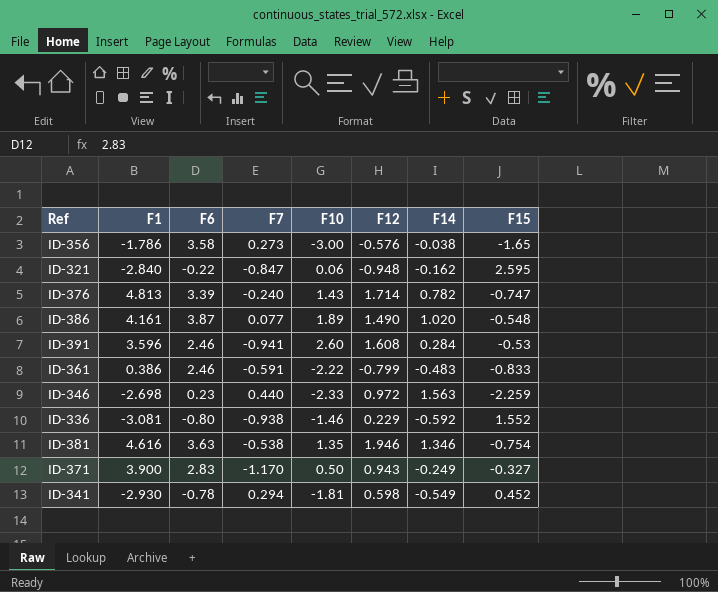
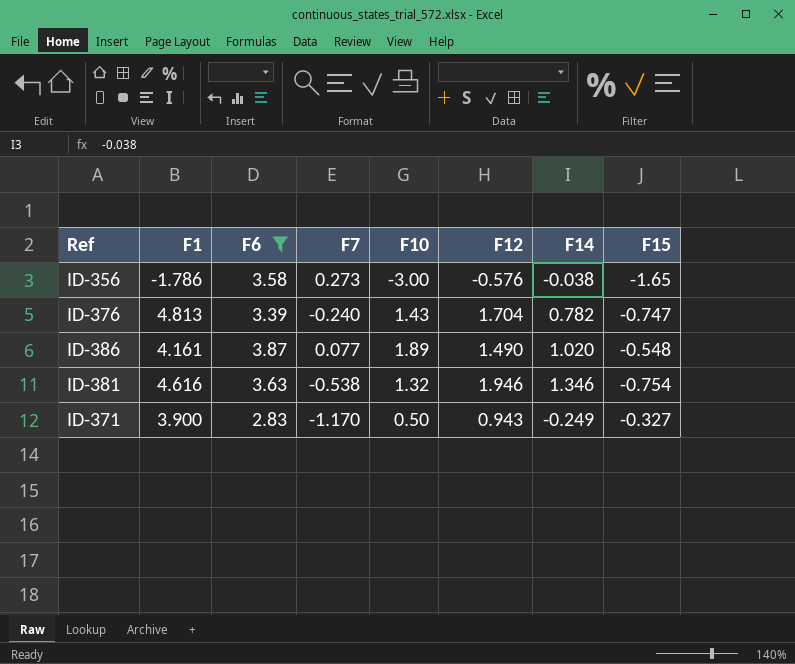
filter: none -> F6 >= 2.83
ID-376 | F12: 1.714 -> 1.704
ID-381 | F10: 1.35 -> 1.32

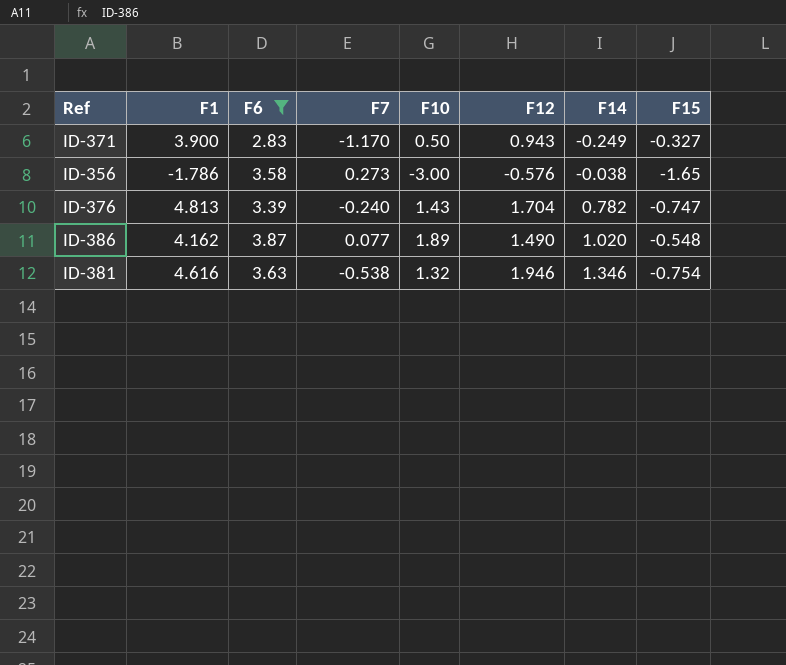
row order: none -> F14 ascending
ID-386 | F1: 4.161 -> 4.162

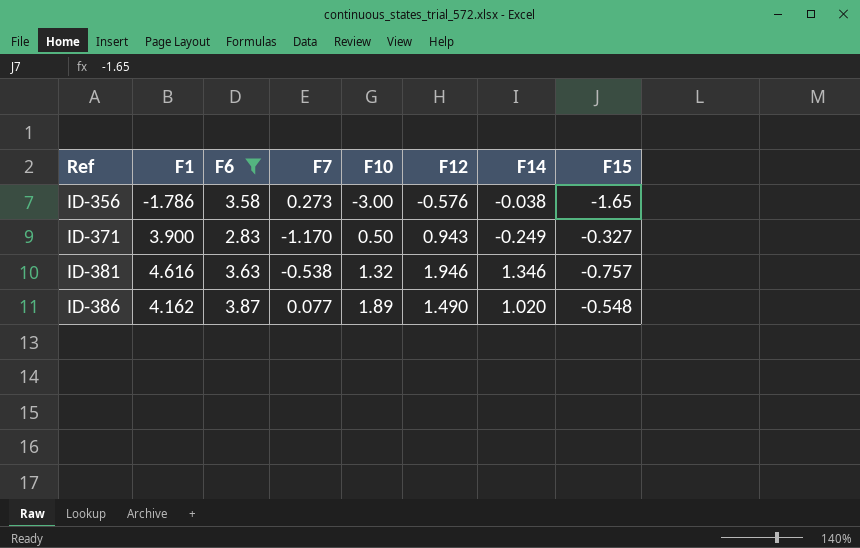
row order: F14 ascending -> Ref ascending
row ID-376: 4.813 | 3.39 | -0.240 | 1.43 | 1.704 | 0.782 | -0.747 -> none
ID-381 | F15: -0.754 -> -0.757

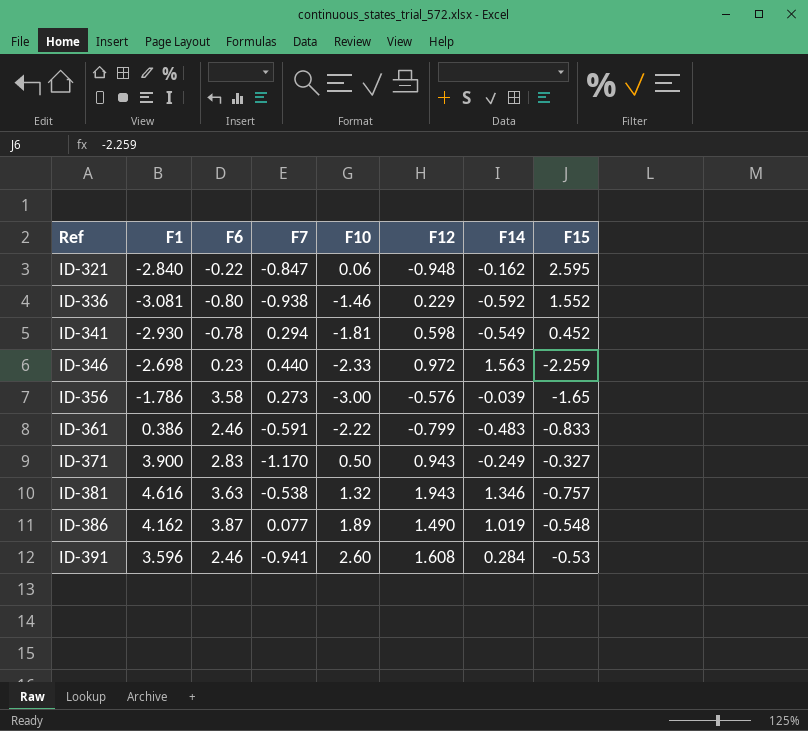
filter: F6 >= 2.83 -> none
ID-356 | F14: -0.038 -> -0.039
ID-381 | F12: 1.946 -> 1.943
ID-386 | F14: 1.020 -> 1.019

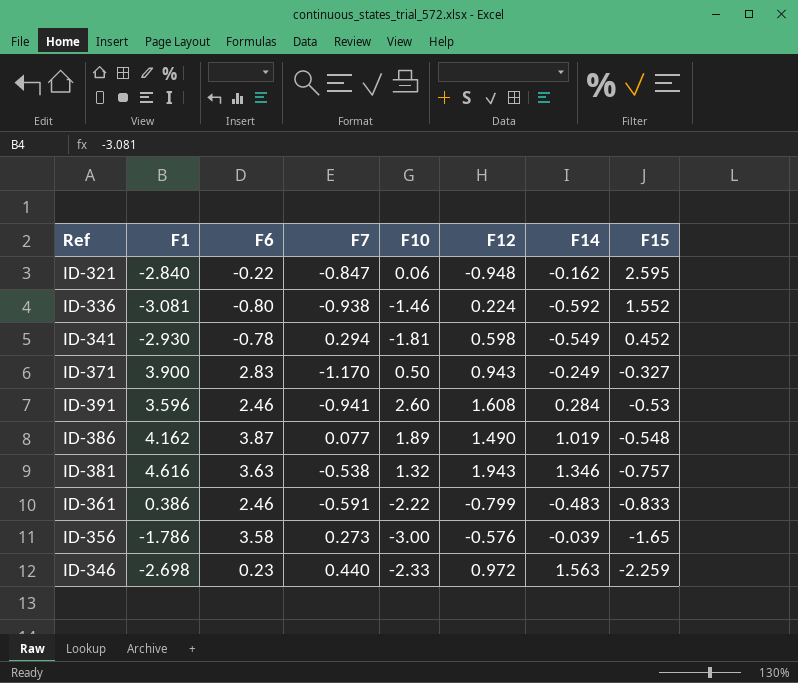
row order: Ref ascending -> F15 descending
ID-336 | F12: 0.229 -> 0.224

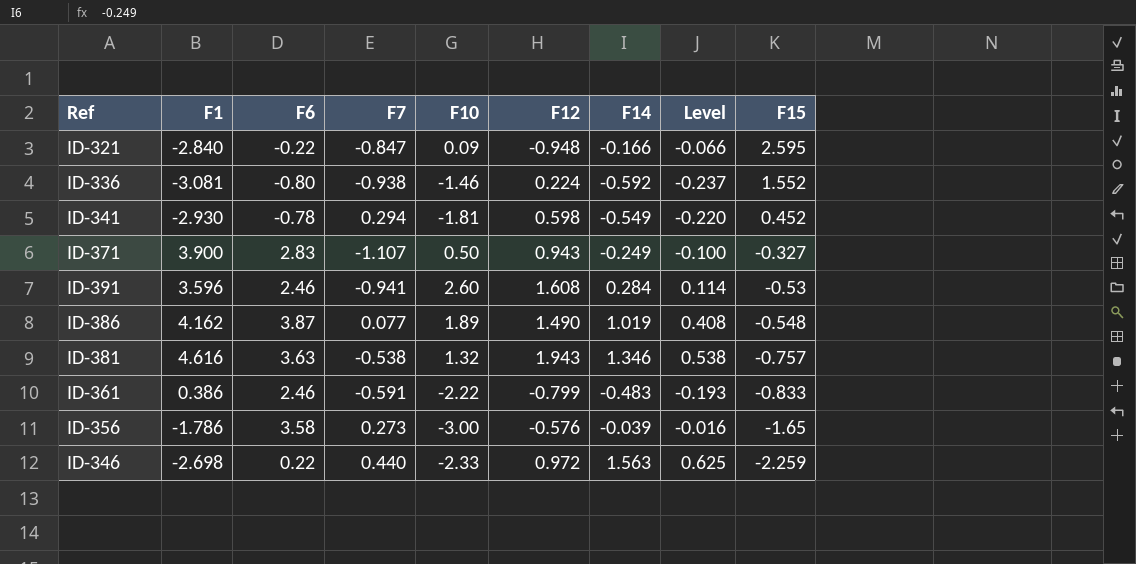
column Level | formula: none -> [F14] * 0.4
ID-321 | F10: 0.06 -> 0.09
ID-321 | F14: -0.162 -> -0.166
ID-371 | F7: -1.170 -> -1.107
ID-346 | F6: 0.23 -> 0.22

